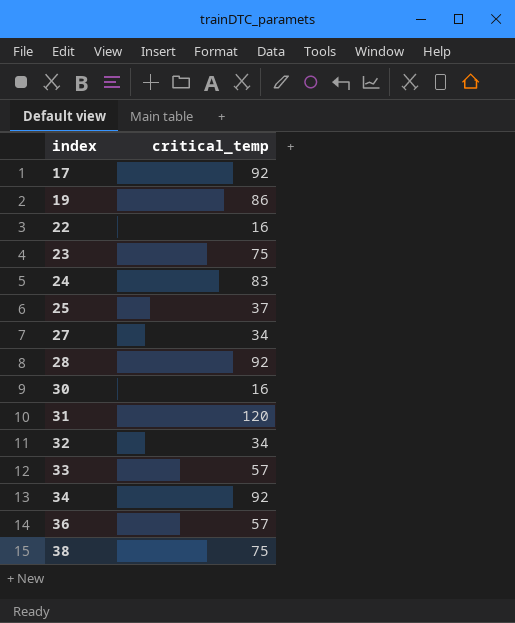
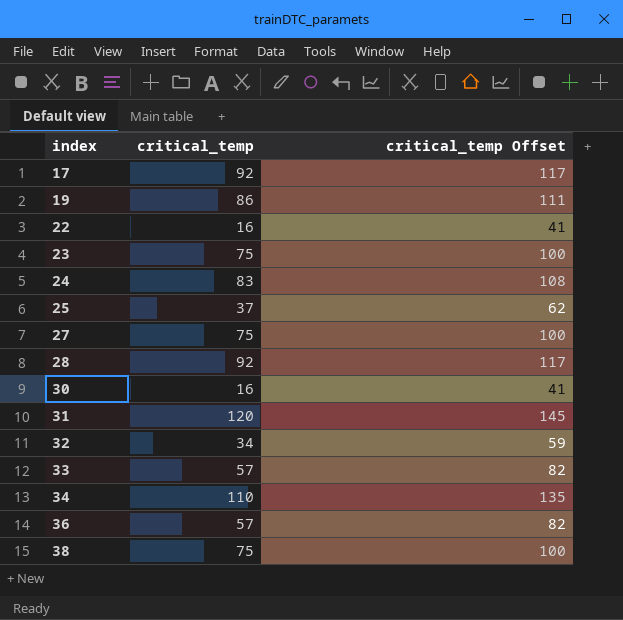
column critical_temp Offset | formula: none -> [critical_temp] + 25
27 | critical_temp: 34 -> 75
34 | critical_temp: 92 -> 110

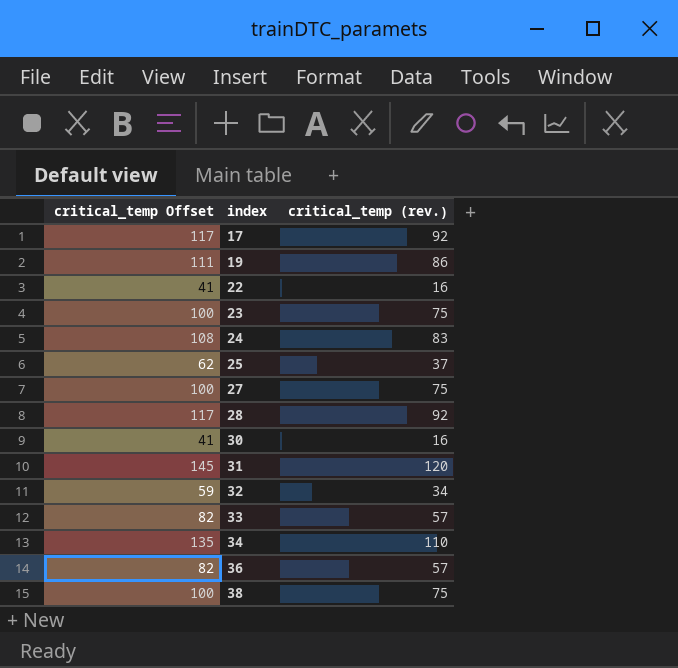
column critical_temp Offset | position: 3 -> 1
column name: critical_temp -> critical_temp (rev.)

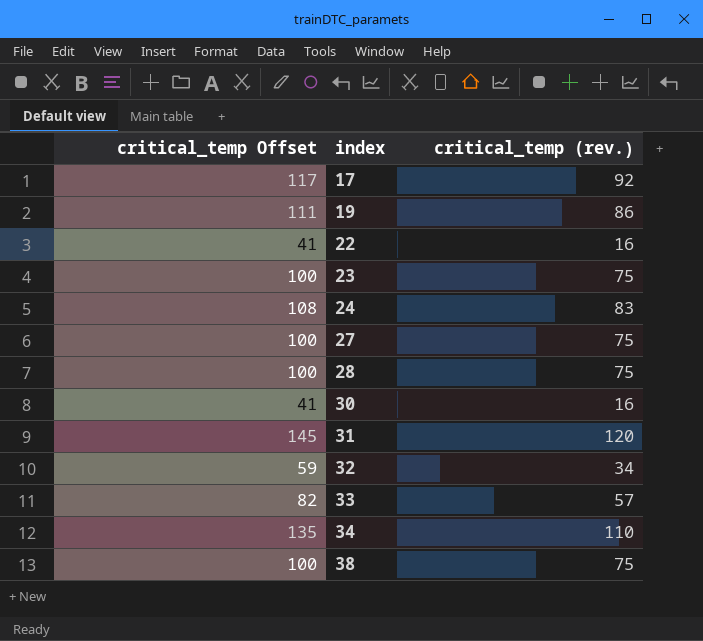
row 25: 62 | 37 -> none
row 36: 82 | 57 -> none
28 | critical_temp Offset: 117 -> 100
28 | critical_temp (rev.): 92 -> 75

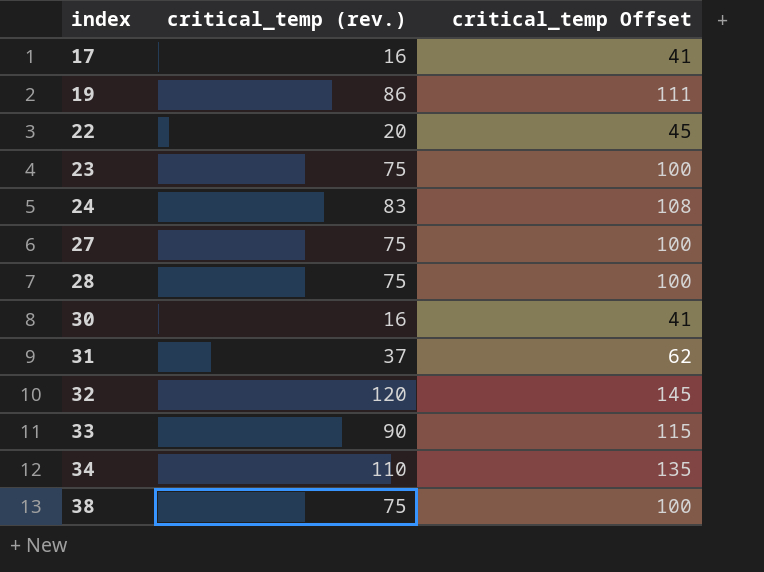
column critical_temp Offset | position: 1 -> 3
17 | critical_temp (rev.): 92 -> 16
17 | critical_temp Offset: 117 -> 41
22 | critical_temp (rev.): 16 -> 20
22 | critical_temp Offset: 41 -> 45
31 | critical_temp (rev.): 120 -> 37
31 | critical_temp Offset: 145 -> 62
32 | critical_temp (rev.): 34 -> 120
32 | critical_temp Offset: 59 -> 145
33 | critical_temp (rev.): 57 -> 90
33 | critical_temp Offset: 82 -> 115

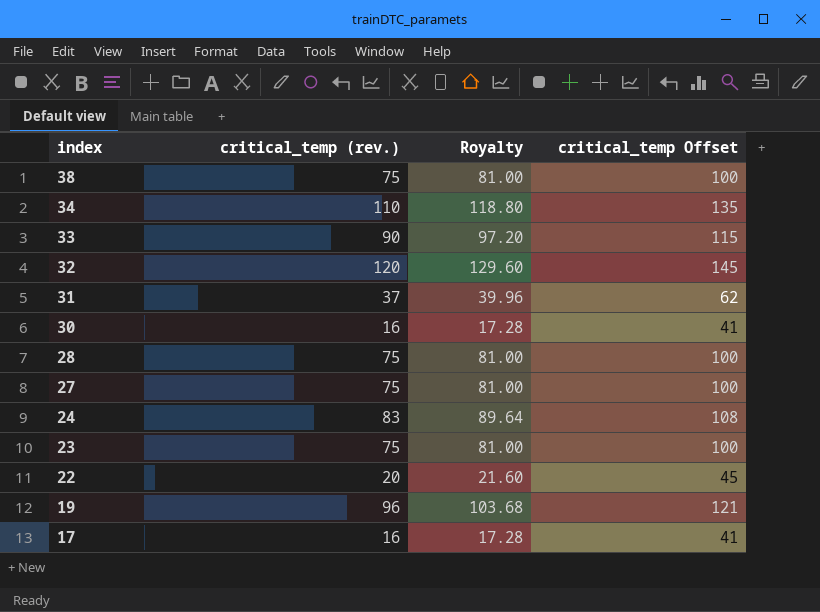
row order: index ascending -> index descending
column Royalty | formula: none -> [critical_temp (rev.)] * 1.08
19 | critical_temp (rev.): 86 -> 96
19 | critical_temp Offset: 111 -> 121

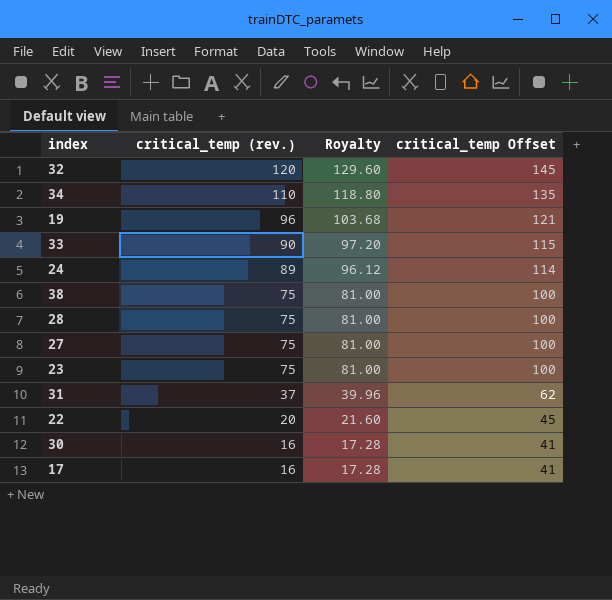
row order: index descending -> critical_temp (rev.) descending
24 | critical_temp (rev.): 83 -> 89
24 | Royalty: 89.64 -> 96.12
24 | critical_temp Offset: 108 -> 114

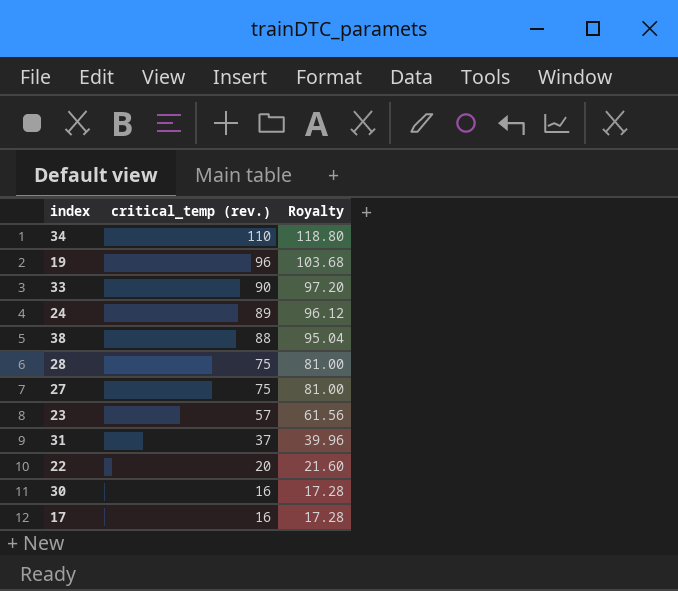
column critical_temp Offset | formula: [critical_temp (rev.)] + 25 -> none
row 32: 120 | 129.60 | 145 -> none
38 | critical_temp (rev.): 75 -> 88
38 | Royalty: 81.00 -> 95.04
23 | critical_temp (rev.): 75 -> 57
23 | Royalty: 81.00 -> 61.56

